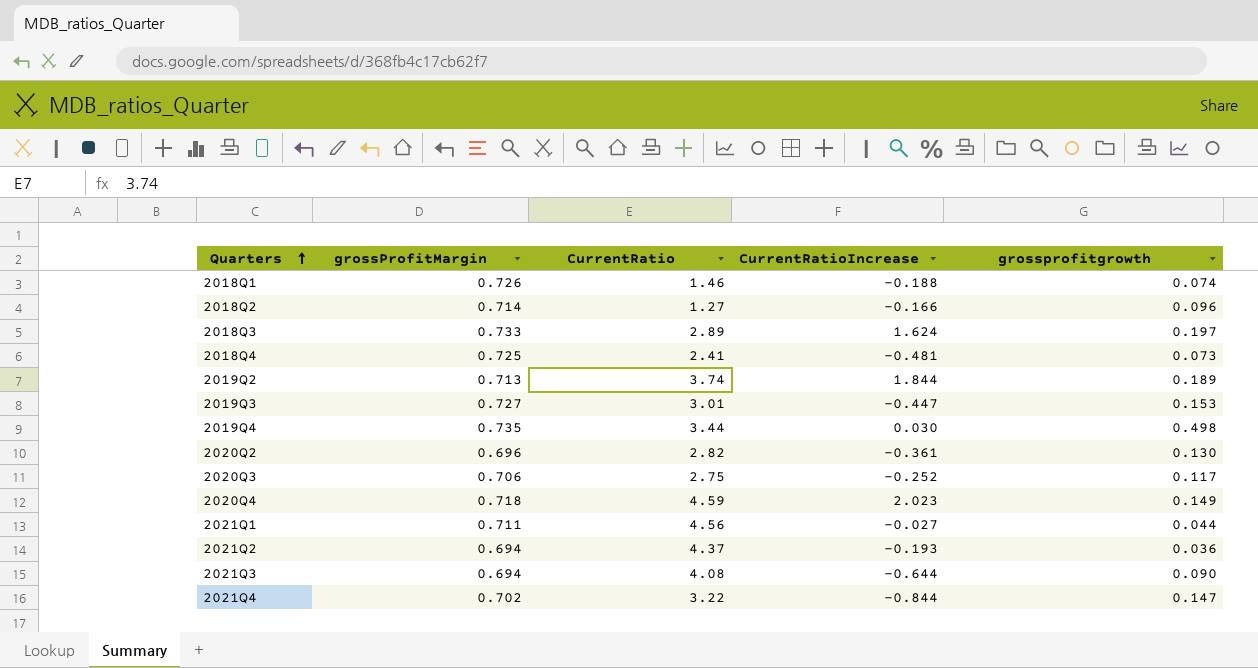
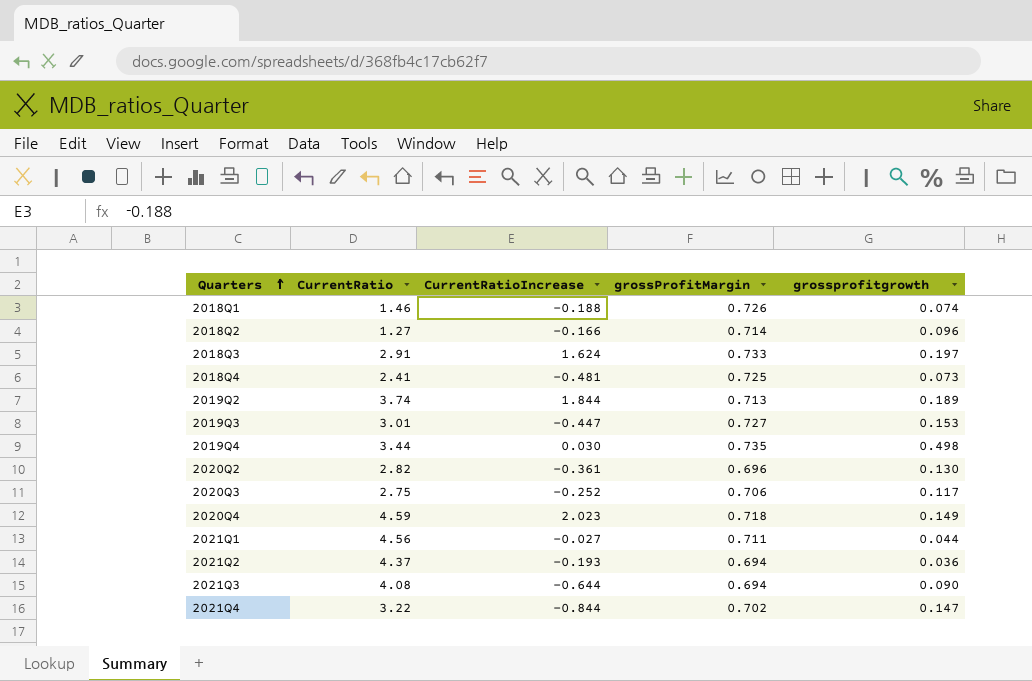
column grossProfitMargin | position: 2 -> 4
2018Q3 | CurrentRatio: 2.89 -> 2.91

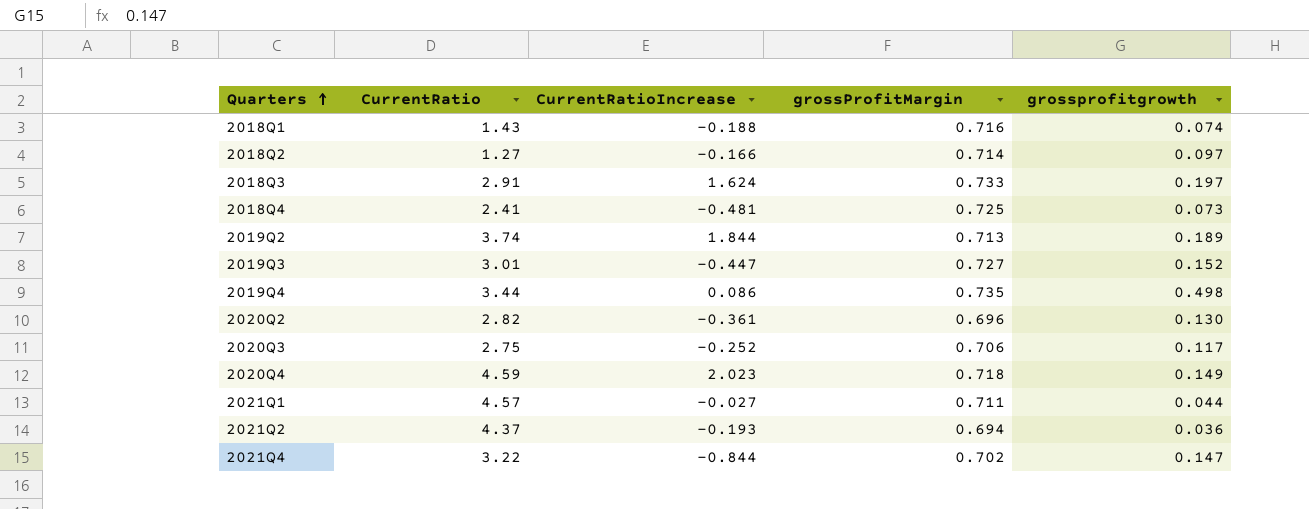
row 2021Q3: 4.08 | -0.644 | 0.694 | 0.090 -> none
2018Q1 | CurrentRatio: 1.46 -> 1.43
2018Q1 | grossProfitMargin: 0.726 -> 0.716
2018Q2 | grossprofitgrowth: 0.096 -> 0.097
2019Q3 | grossprofitgrowth: 0.153 -> 0.152
2019Q4 | CurrentRatioIncrease: 0.030 -> 0.086
2021Q1 | CurrentRatio: 4.56 -> 4.57

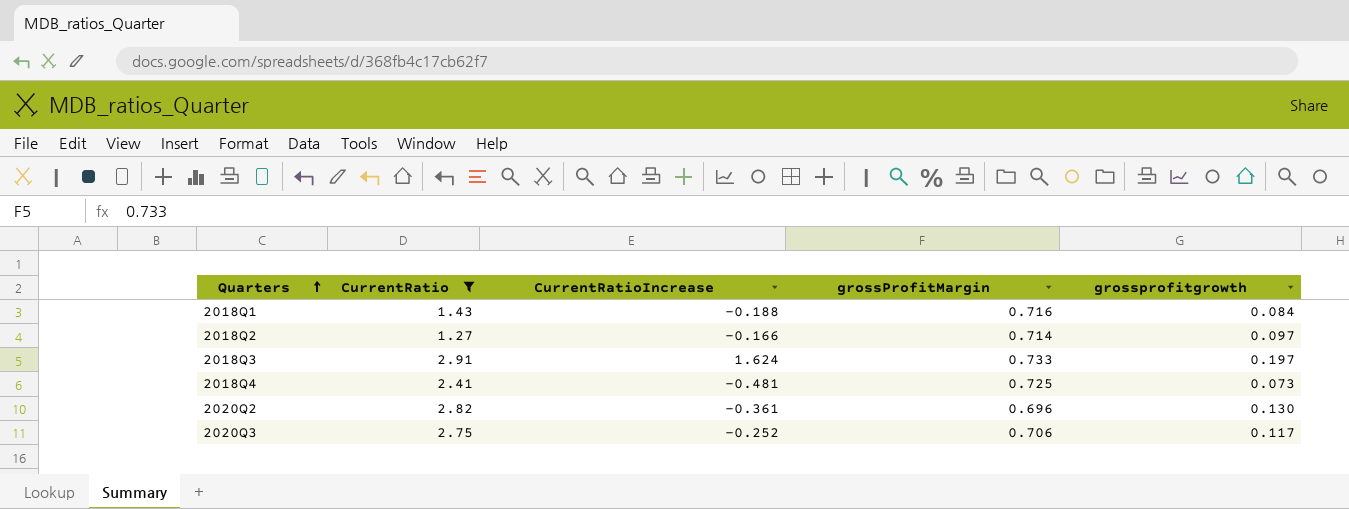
filter: none -> CurrentRatio <= 2.91
2018Q1 | grossprofitgrowth: 0.074 -> 0.084

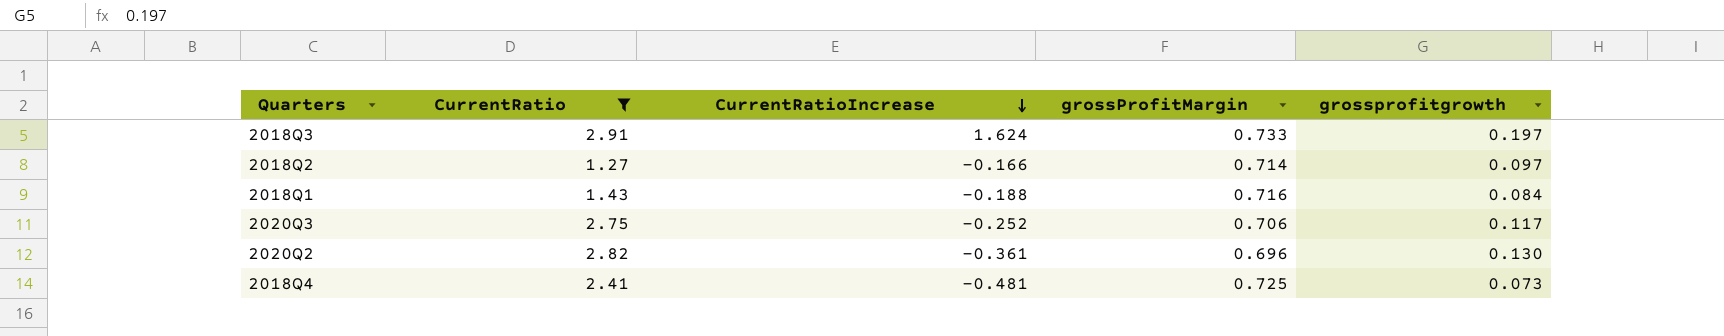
row order: Quarters ascending -> CurrentRatioIncrease descending

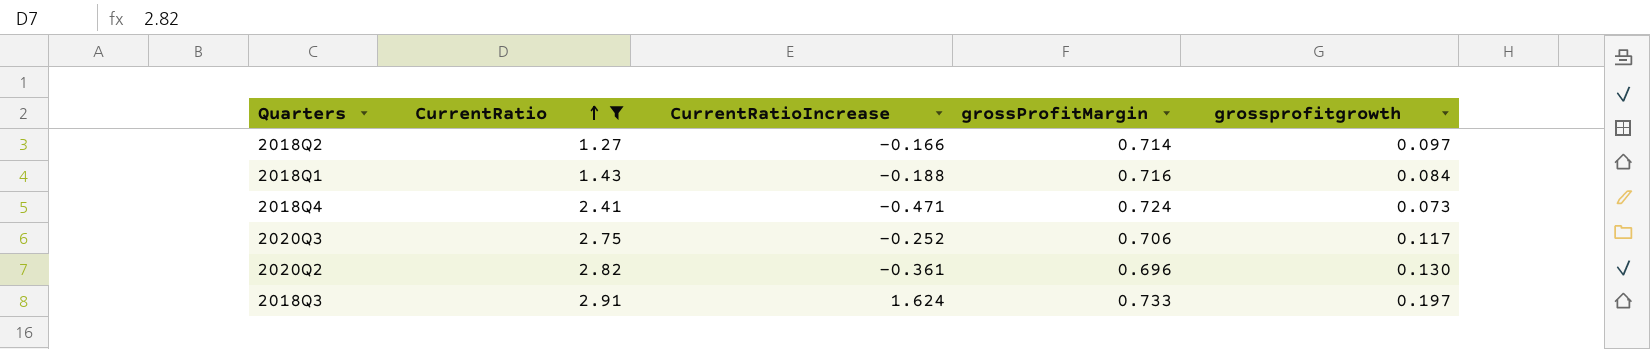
row order: CurrentRatioIncrease descending -> CurrentRatio ascending
2018Q4 | CurrentRatioIncrease: -0.481 -> -0.471
2018Q4 | grossProfitMargin: 0.725 -> 0.724

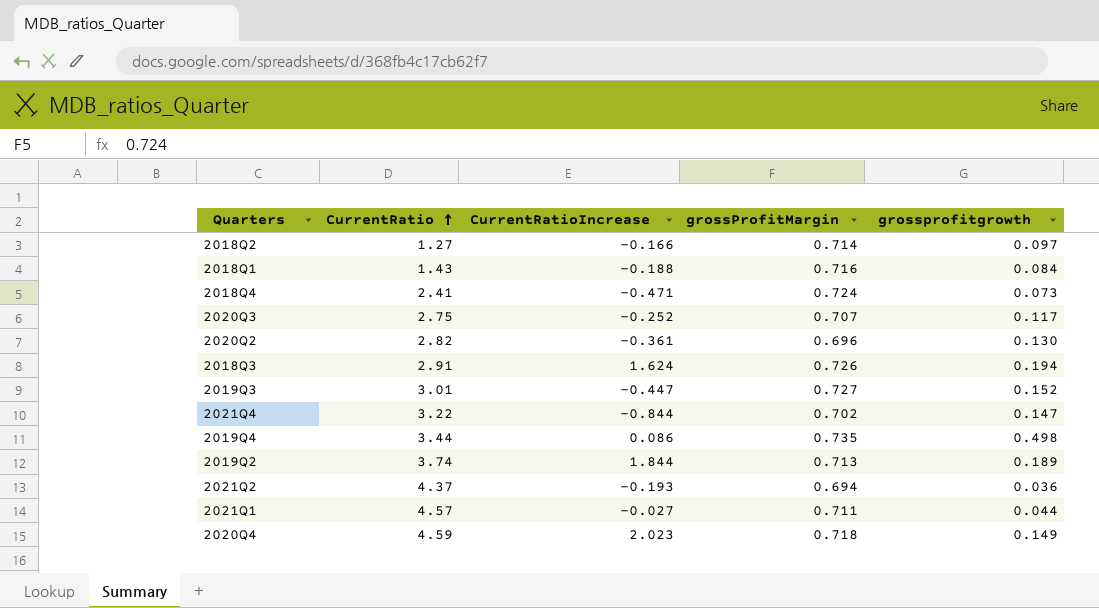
filter: CurrentRatio <= 2.91 -> none
2020Q3 | grossProfitMargin: 0.706 -> 0.707
2018Q3 | grossProfitMargin: 0.733 -> 0.726
2018Q3 | grossprofitgrowth: 0.197 -> 0.194

